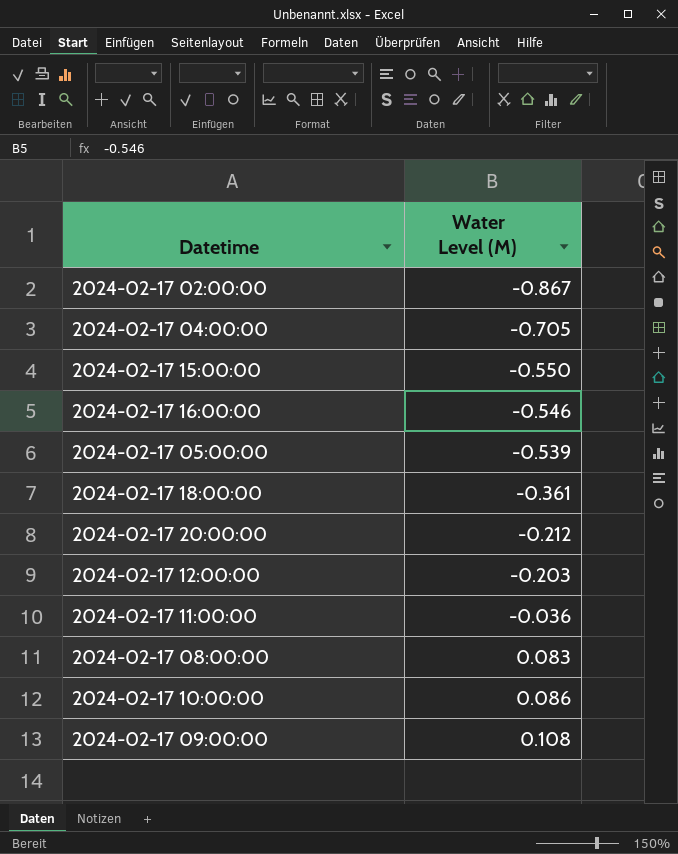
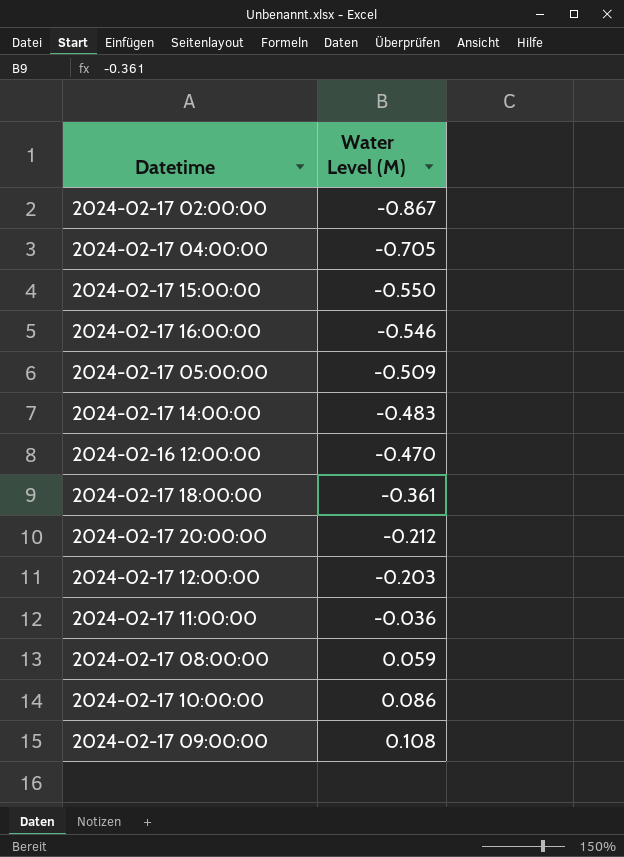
2024-02-17 05:00:00 | Water Level (M): -0.539 -> -0.509
row 2024-02-17 14:00:00: none -> -0.483
row 2024-02-16 12:00:00: none -> -0.470
2024-02-17 08:00:00 | Water Level (M): 0.083 -> 0.059

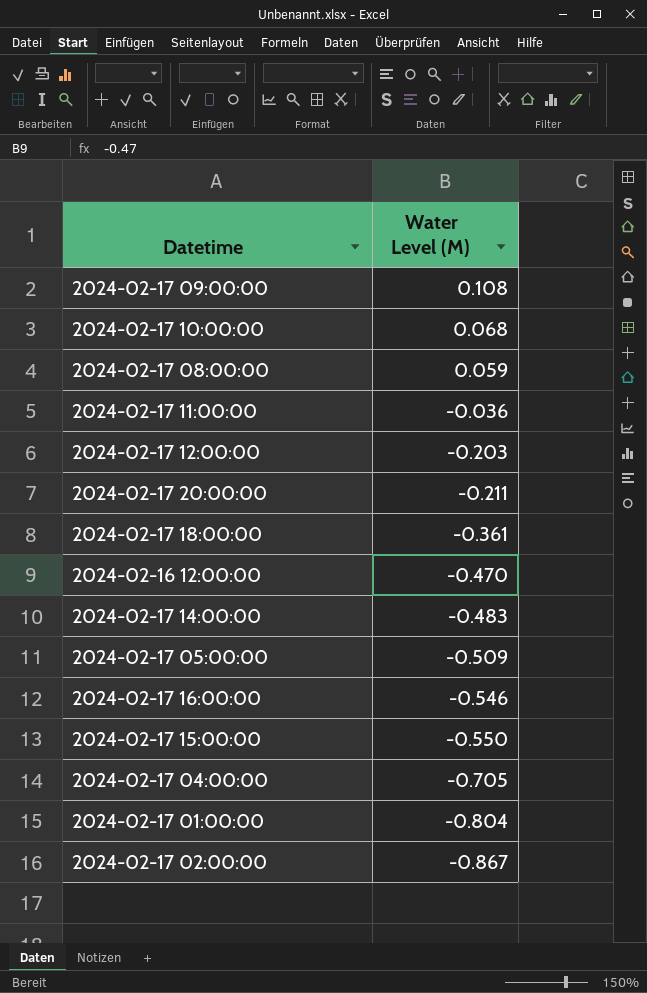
row order: Water Level (M) ascending -> Water Level (M) descending
2024-02-17 10:00:00 | Water Level (M): 0.086 -> 0.068
2024-02-17 20:00:00 | Water Level (M): -0.212 -> -0.211
row 2024-02-17 01:00:00: none -> -0.804

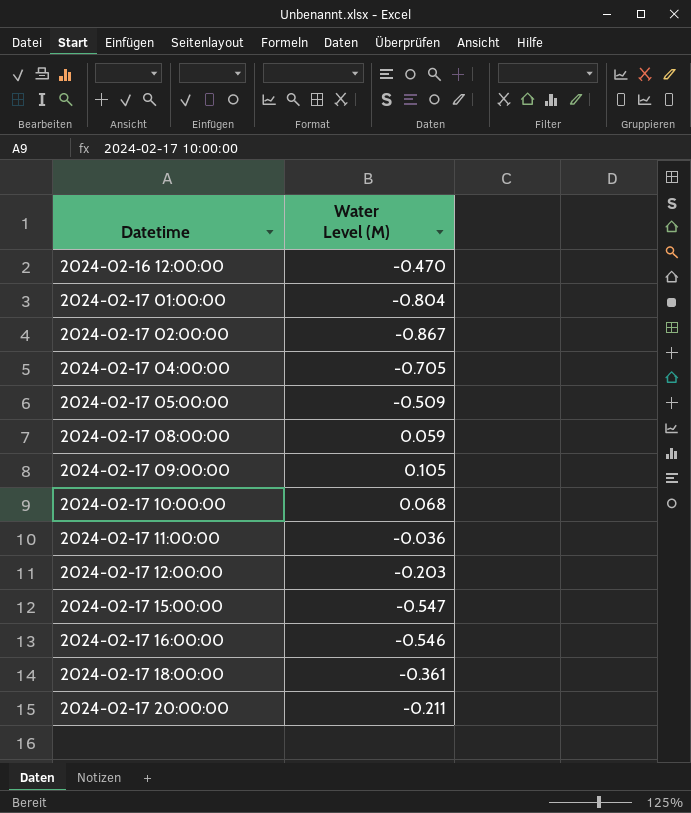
row order: Water Level (M) descending -> Datetime ascending
row 2024-02-17 14:00:00: -0.483 -> none
2024-02-17 09:00:00 | Water Level (M): 0.108 -> 0.105
2024-02-17 15:00:00 | Water Level (M): -0.550 -> -0.547

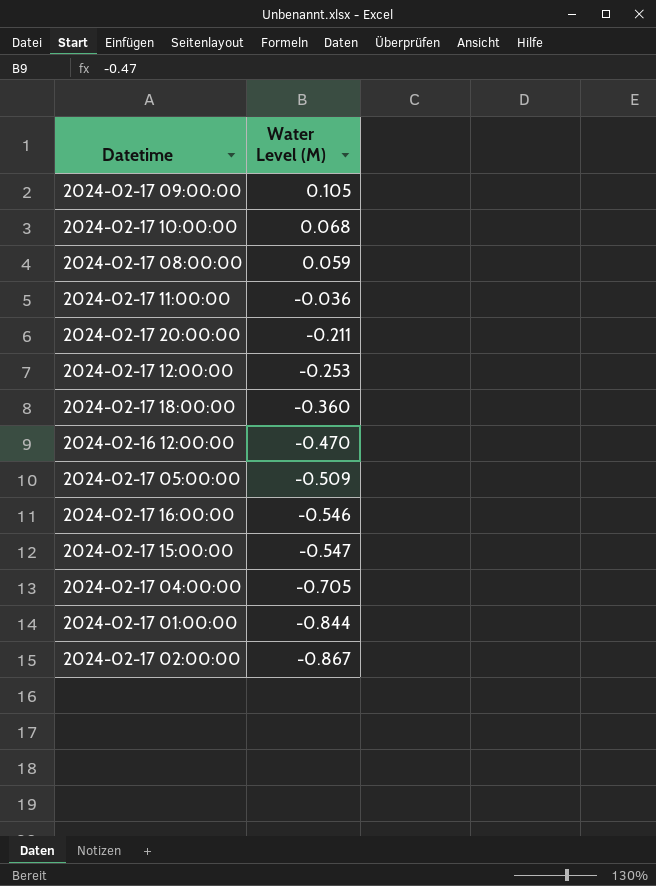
row order: Datetime ascending -> Water Level (M) descending
2024-02-17 12:00:00 | Water Level (M): -0.203 -> -0.253
2024-02-17 18:00:00 | Water Level (M): -0.361 -> -0.360
2024-02-17 01:00:00 | Water Level (M): -0.804 -> -0.844

